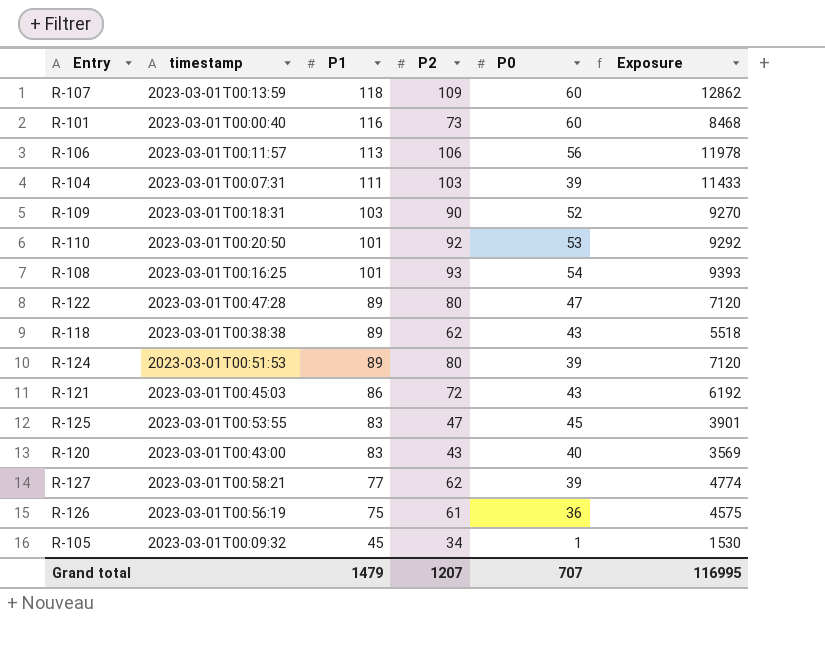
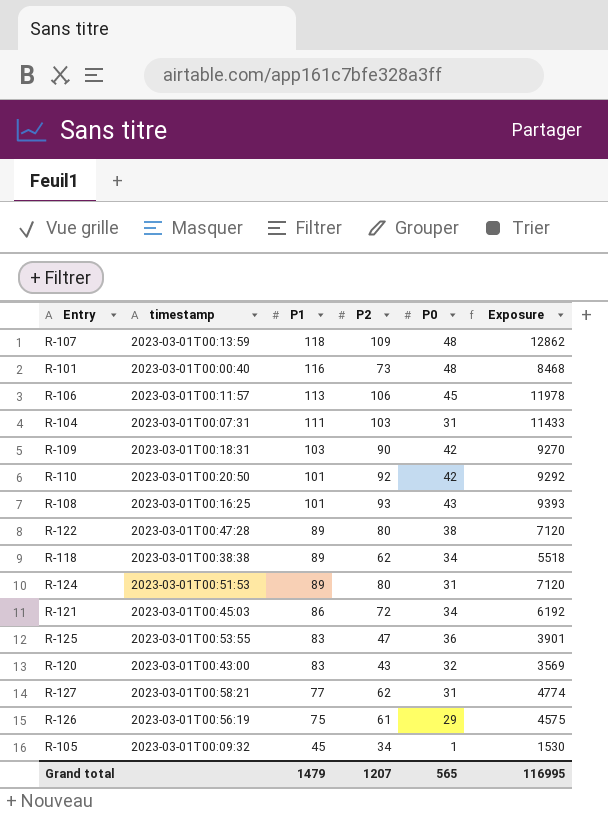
R-107 | P0: 60 -> 48
R-101 | P0: 60 -> 48
R-106 | P0: 56 -> 45
R-104 | P0: 39 -> 31
R-109 | P0: 52 -> 42
R-110 | P0: 53 -> 42
R-108 | P0: 54 -> 43
R-122 | P0: 47 -> 38
R-118 | P0: 43 -> 34
R-124 | P0: 39 -> 31
R-121 | P0: 43 -> 34
R-125 | P0: 45 -> 36
R-120 | P0: 40 -> 32
R-127 | P0: 39 -> 31
R-126 | P0: 36 -> 29
Grand total | P0: 707 -> 565

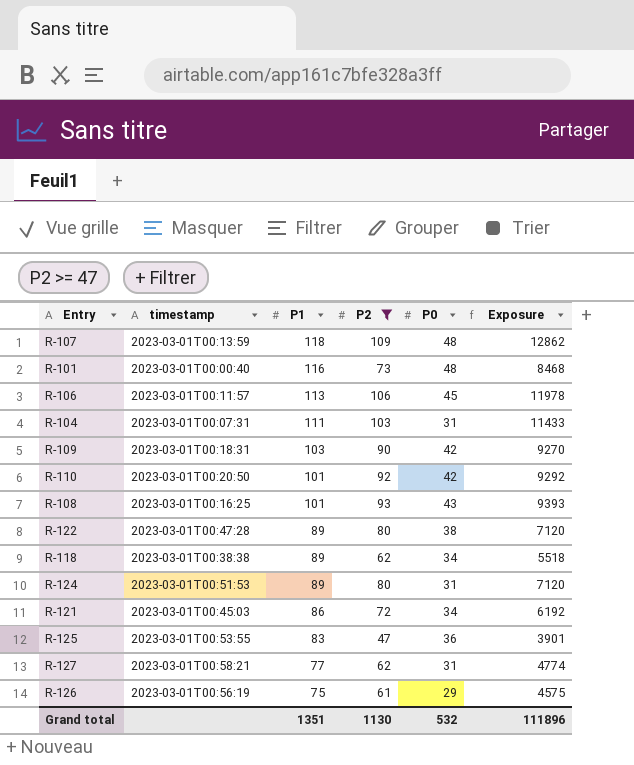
filter: none -> P2 >= 47
Grand total | P1: 1479 -> 1351
Grand total | P2: 1207 -> 1130
Grand total | P0: 565 -> 532
Grand total | Exposure: 116995 -> 111896

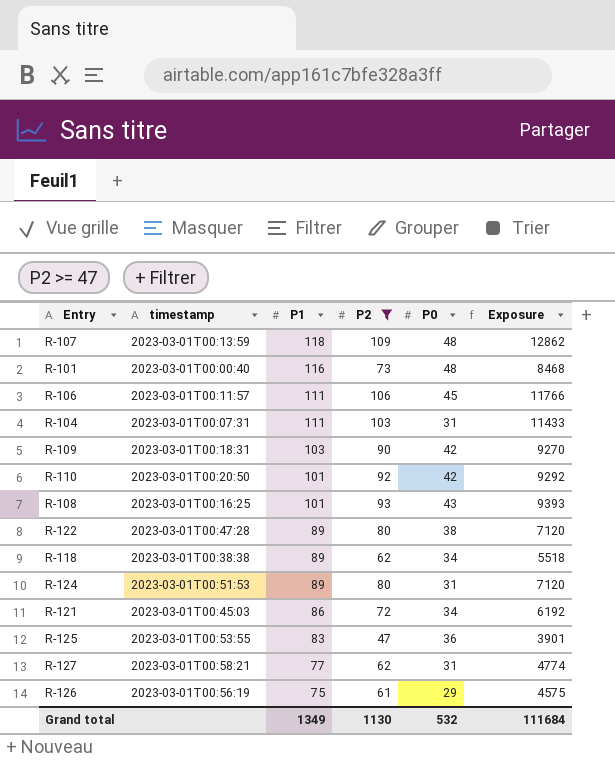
R-106 | P1: 113 -> 111
R-106 | Exposure: 11978 -> 11766
Grand total | P1: 1351 -> 1349
Grand total | Exposure: 111896 -> 111684

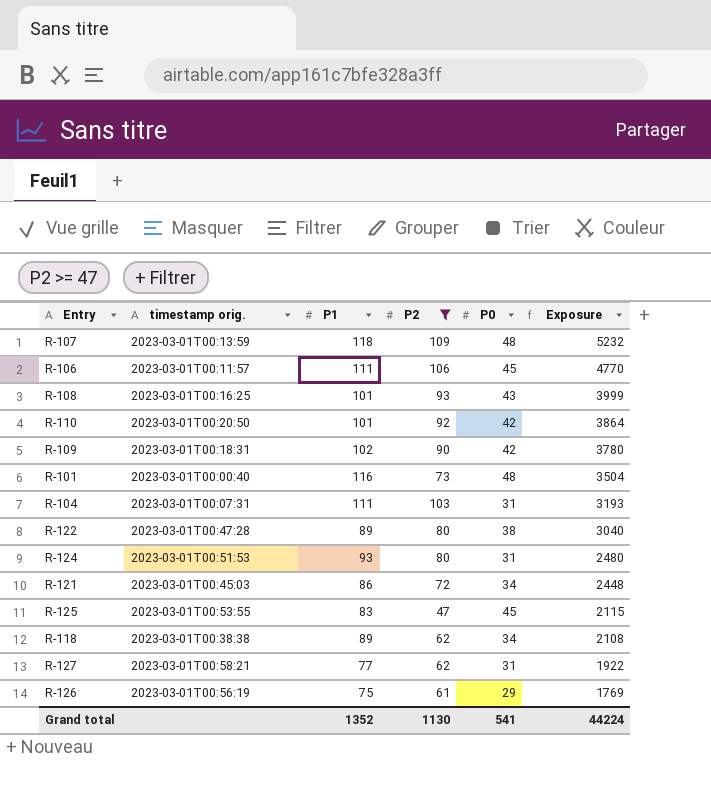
row order: P1 descending -> Exposure descending
column name: timestamp -> timestamp orig.
column Exposure | formula: [P1] * [P2] -> [P2] * [P0]
R-109 | P1: 103 -> 102
R-124 | P1: 89 -> 93
R-125 | P0: 36 -> 45
Grand total | P1: 1349 -> 1352
Grand total | P0: 532 -> 541
Grand total | Exposure: 111684 -> 44224

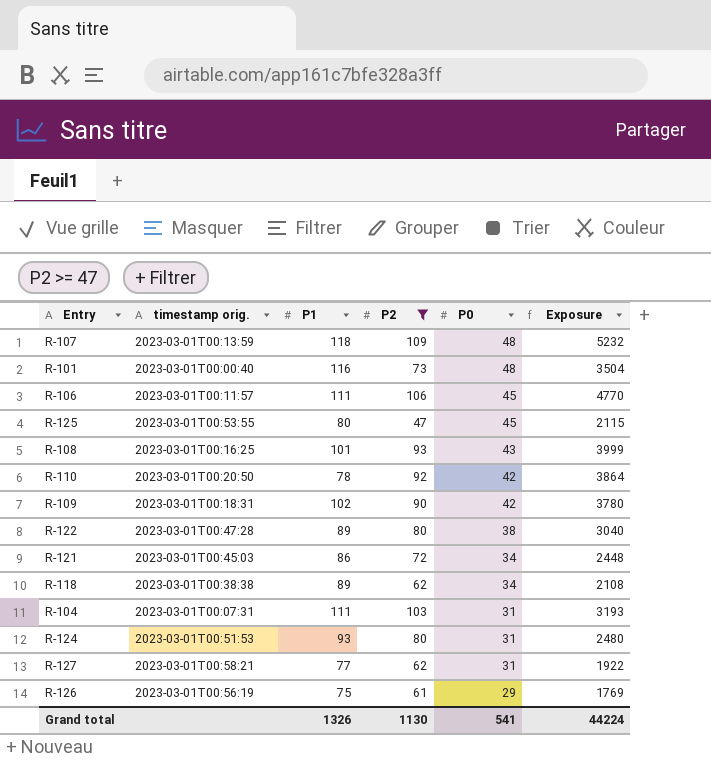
row order: Exposure descending -> P0 descending
R-125 | P1: 83 -> 80
R-110 | P1: 101 -> 78
Grand total | P1: 1352 -> 1326

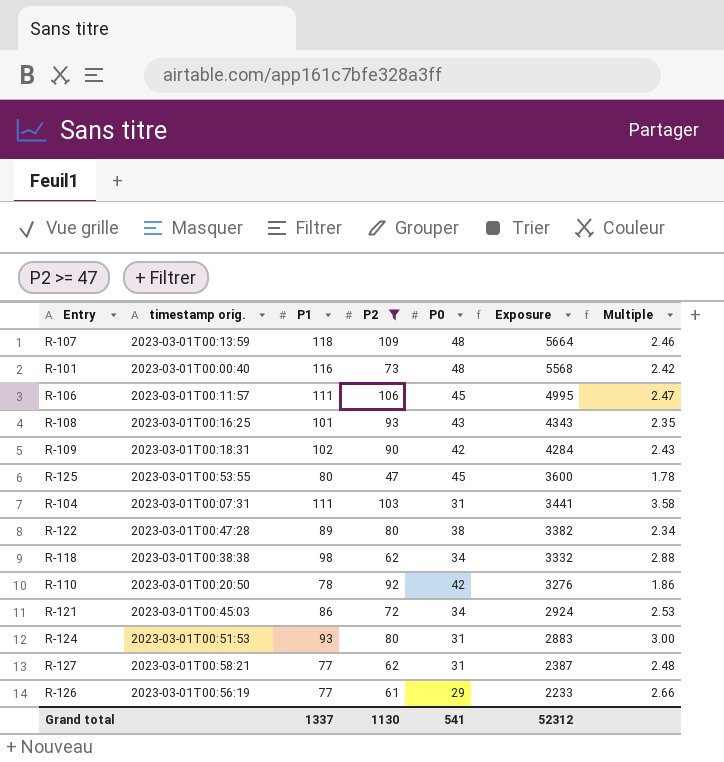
row order: P0 descending -> Exposure descending
column Exposure | formula: [P2] * [P0] -> [P1] * [P0]
column Multiple | formula: none -> [P1] / [P0]
R-118 | P1: 89 -> 98
R-126 | P1: 75 -> 77
Grand total | P1: 1326 -> 1337
Grand total | Exposure: 44224 -> 52312

